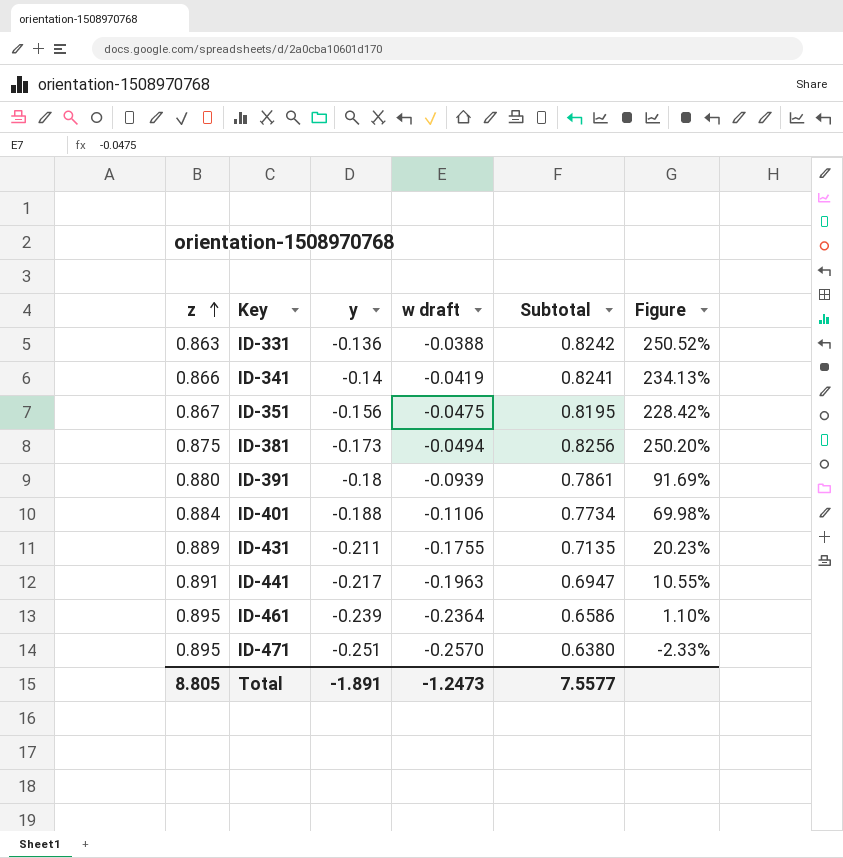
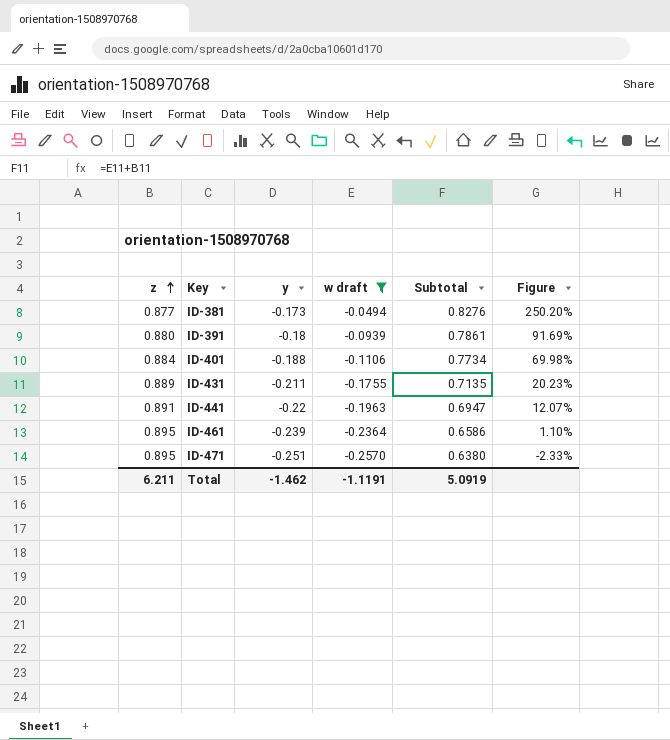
filter: none -> w draft <= -0.0494
ID-381 | z: 0.875 -> 0.877
ID-381 | Subtotal: 0.8256 -> 0.8276
ID-441 | y: -0.217 -> -0.22
ID-441 | Figure: 10.55% -> 12.07%
Total | z: 8.805 -> 6.211
Total | y: -1.891 -> -1.462
Total | w draft: -1.2473 -> -1.1191
Total | Subtotal: 7.5577 -> 5.0919

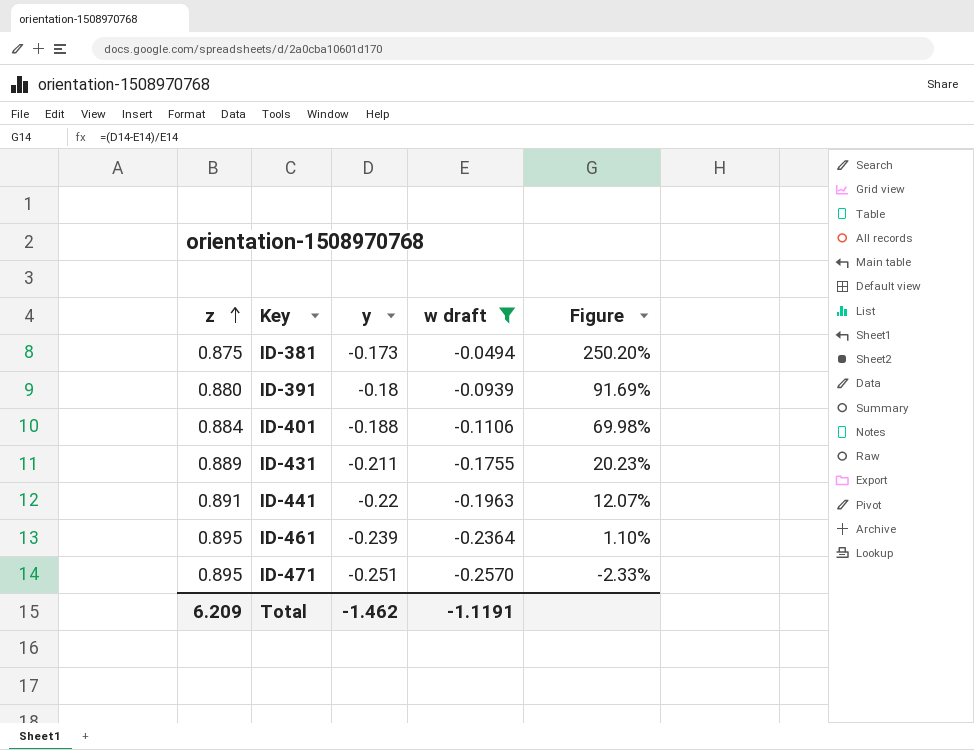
column Subtotal | formula: [z] + [w draft] -> none
ID-381 | z: 0.877 -> 0.875
Total | z: 6.211 -> 6.209

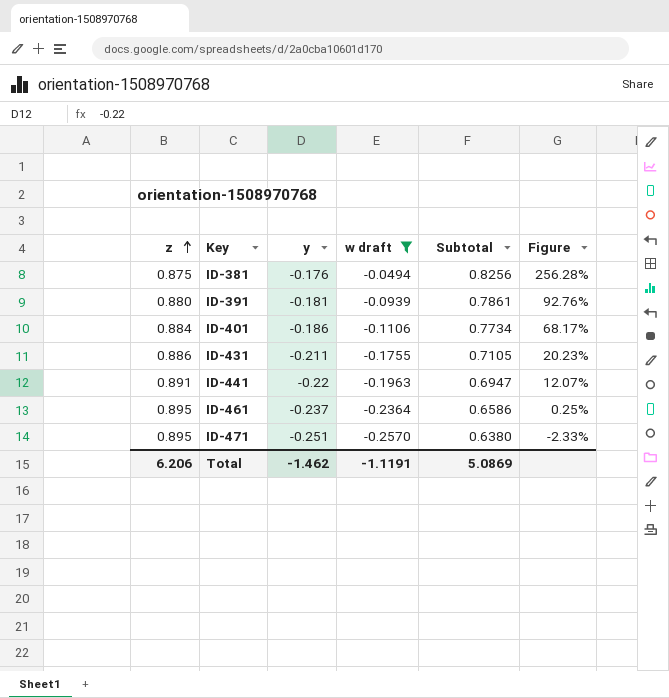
column Subtotal | formula: none -> [z] + [w draft]
ID-381 | y: -0.173 -> -0.176
ID-381 | Figure: 250.20% -> 256.28%
ID-391 | y: -0.18 -> -0.181
ID-391 | Figure: 91.69% -> 92.76%
ID-401 | y: -0.188 -> -0.186
ID-401 | Figure: 69.98% -> 68.17%
ID-431 | z: 0.889 -> 0.886
ID-461 | y: -0.239 -> -0.237
ID-461 | Figure: 1.10% -> 0.25%
Total | z: 6.209 -> 6.206

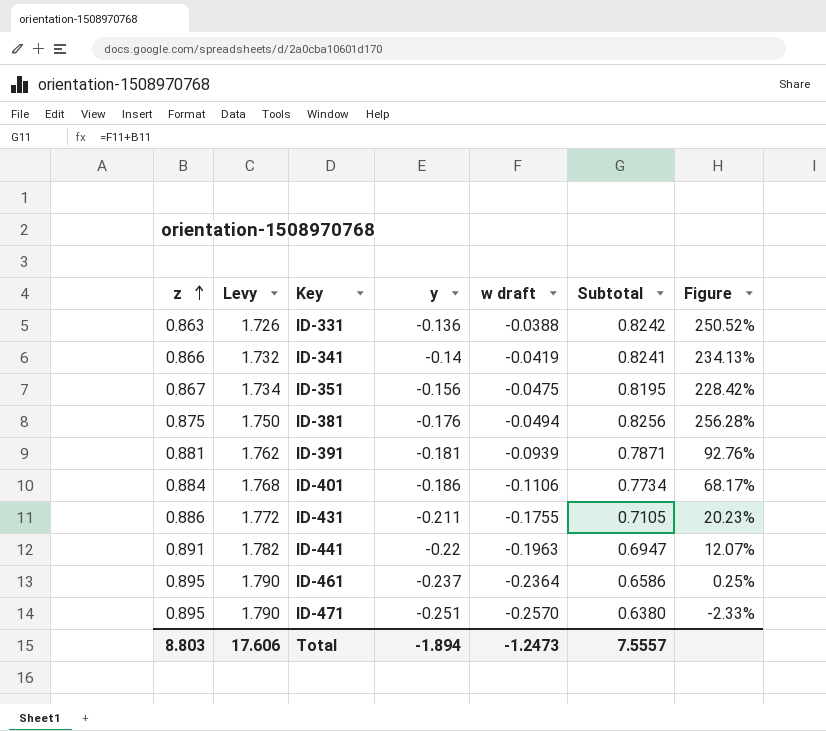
filter: w draft <= -0.0494 -> none
column Levy | formula: none -> [z] * 2
ID-391 | z: 0.880 -> 0.881
ID-391 | Subtotal: 0.7861 -> 0.7871
Total | z: 6.206 -> 8.803
Total | y: -1.462 -> -1.894
Total | w draft: -1.1191 -> -1.2473
Total | Subtotal: 5.0869 -> 7.5557

